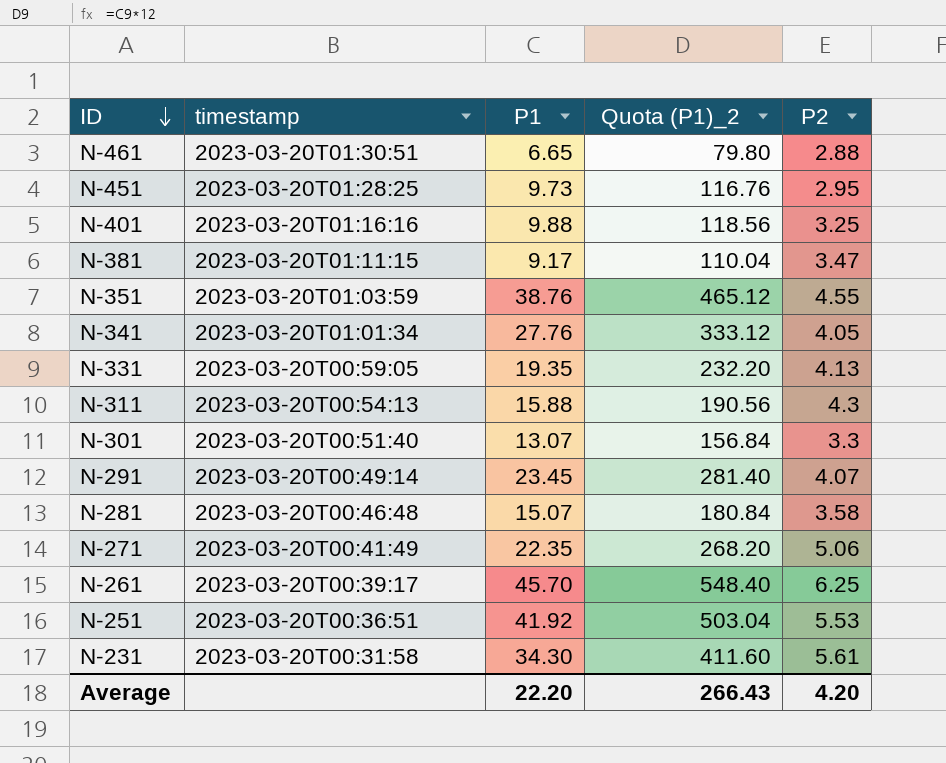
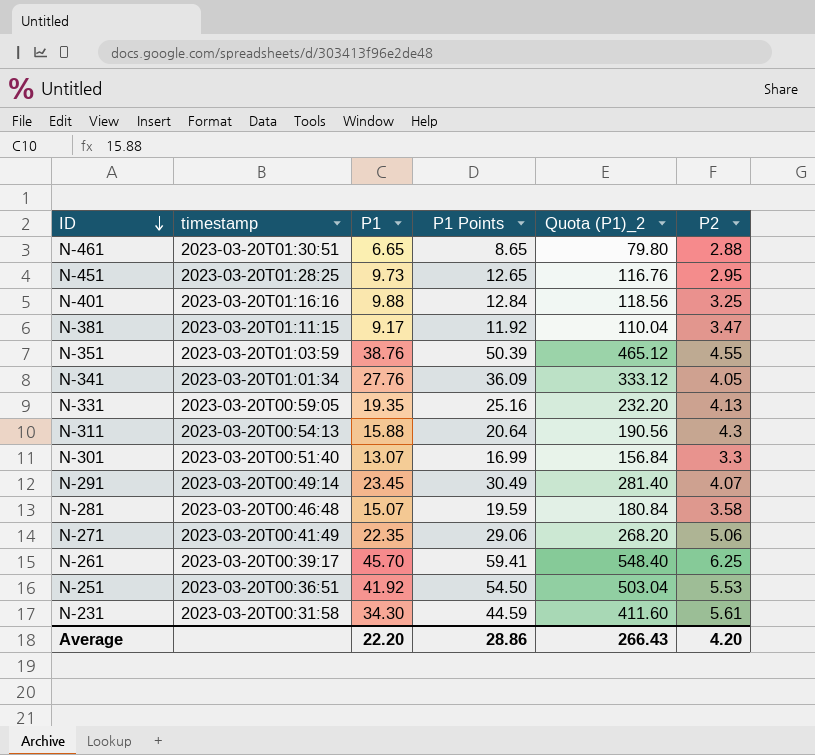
column P1 Points | formula: none -> [P1] * 1.3

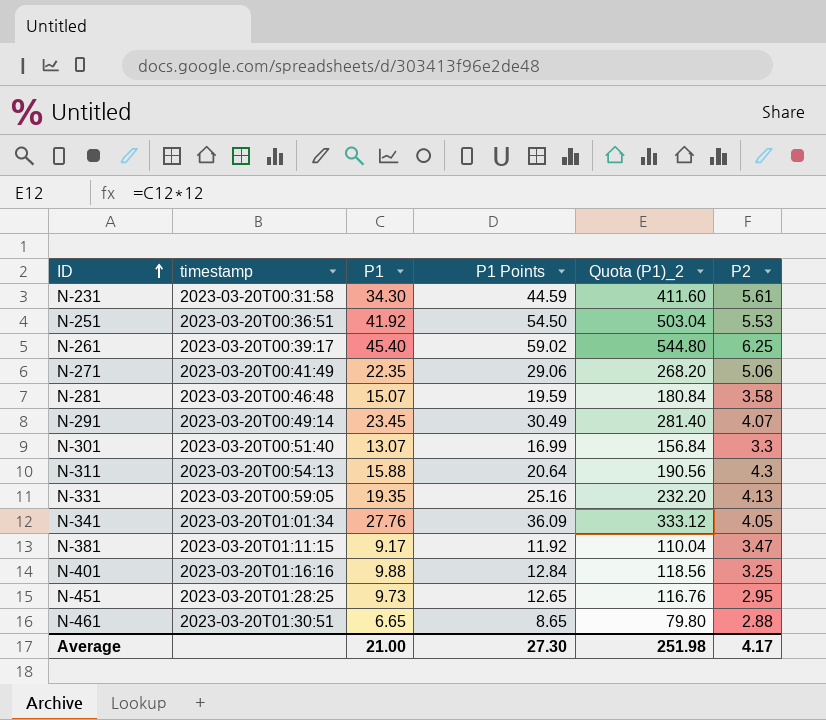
row order: ID descending -> ID ascending
row N-351: 2023-03-20T01:03:59 | 38.76 | 50.39 | 465.12 | 4.55 -> none
N-261 | P1: 45.70 -> 45.40
N-261 | P1 Points: 59.41 -> 59.02
N-261 | Quota (P1)_2: 548.40 -> 544.80
Average | P1: 22.20 -> 21.00
Average | P1 Points: 28.86 -> 27.30
Average | Quota (P1)_2: 266.43 -> 251.98
Average | P2: 4.20 -> 4.17

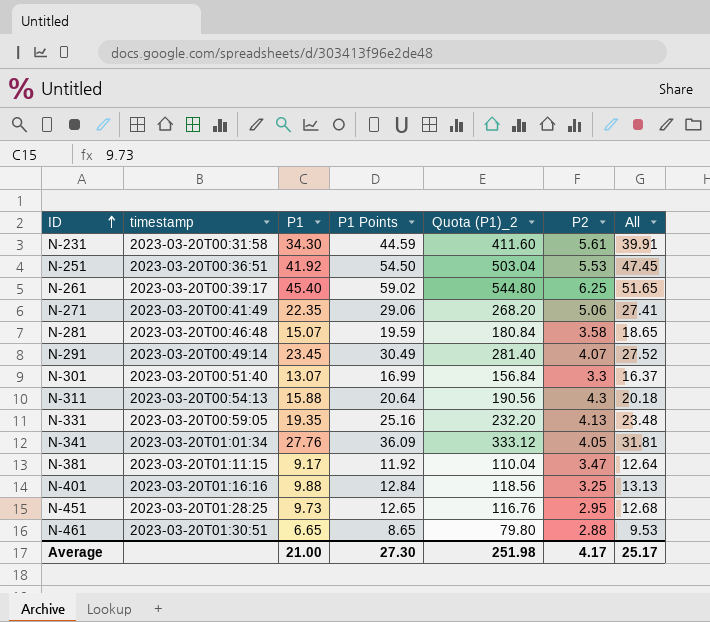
column All | formula: none -> [P1] + [P2]

